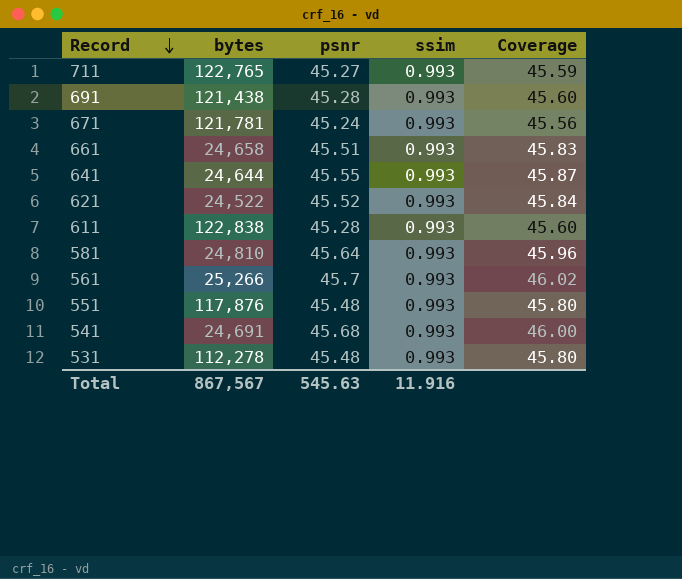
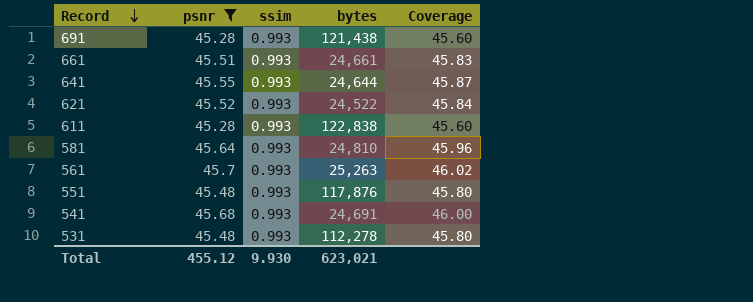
filter: none -> psnr >= 45.28
column bytes | position: 2 -> 4
661 | bytes: 24,658 -> 24,661
561 | bytes: 25,266 -> 25,263
Total | psnr: 545.63 -> 455.12
Total | ssim: 11.916 -> 9.930
Total | bytes: 867,567 -> 623,021

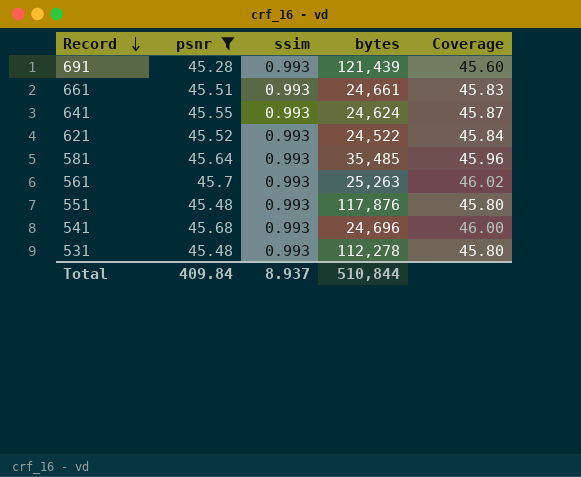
row 611: 45.28 | 0.993 | 122,838 | 45.60 -> none
691 | bytes: 121,438 -> 121,439
641 | bytes: 24,644 -> 24,624
581 | bytes: 24,810 -> 35,485
541 | bytes: 24,691 -> 24,696
Total | psnr: 455.12 -> 409.84
Total | ssim: 9.930 -> 8.937
Total | bytes: 623,021 -> 510,844

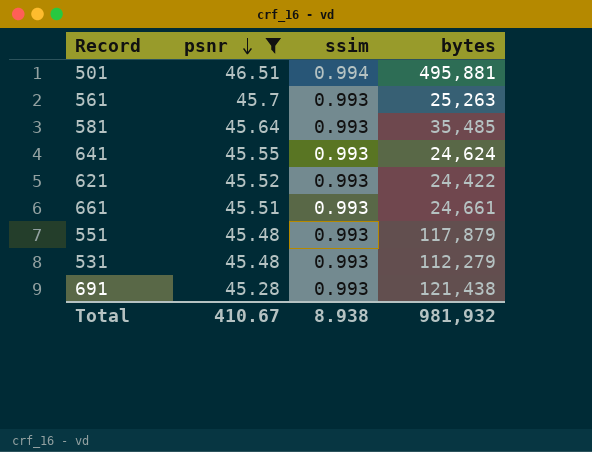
row order: Record descending -> psnr descending
column Coverage | formula: [psnr] / [ssim] -> none
row 541: 45.68 | 0.993 | 24,696 | 46.00 -> none
row 501: none -> 46.51 | 0.994 | 495,881
621 | bytes: 24,522 -> 24,422
551 | bytes: 117,876 -> 117,879
531 | bytes: 112,278 -> 112,279
691 | bytes: 121,439 -> 121,438
Total | psnr: 409.84 -> 410.67
Total | ssim: 8.937 -> 8.938
Total | bytes: 510,844 -> 981,932

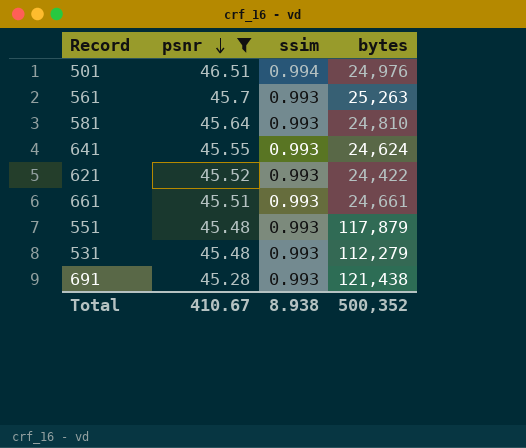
501 | bytes: 495,881 -> 24,976
581 | bytes: 35,485 -> 24,810
Total | bytes: 981,932 -> 500,352

